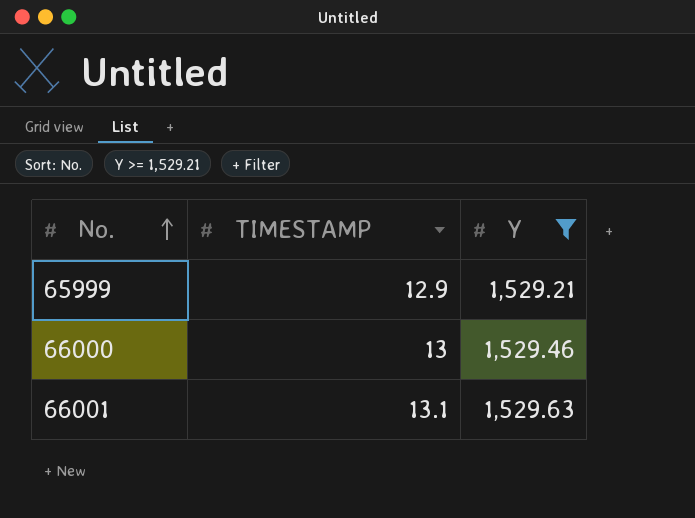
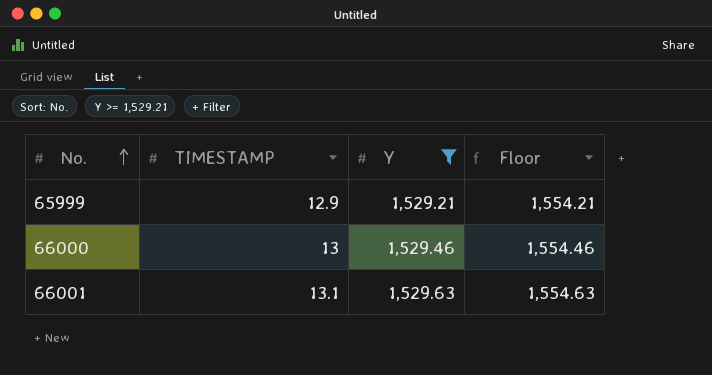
column Floor | formula: none -> [Y] + 25

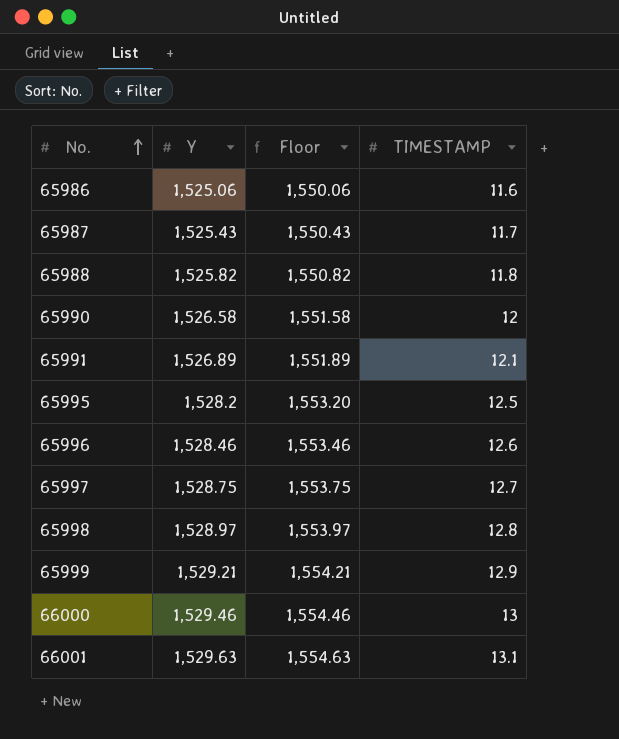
filter: Y >= 1,529.21 -> none
column TIMESTAMP | position: 2 -> 4

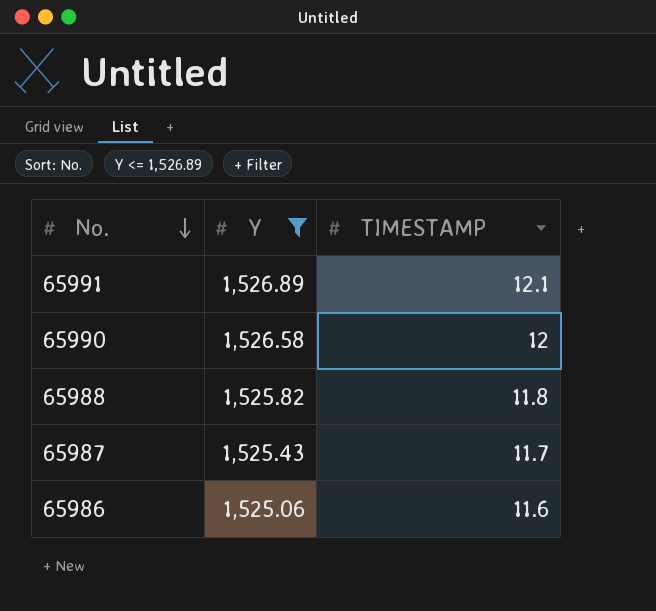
filter: none -> Y <= 1,526.89
row order: No. ascending -> No. descending
column Floor | formula: [Y] + 25 -> none

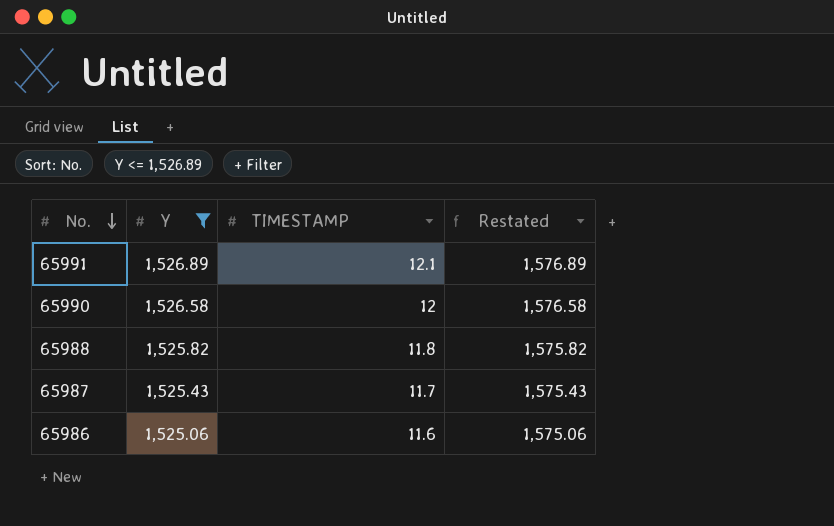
column Restated | formula: none -> [Y] + 50

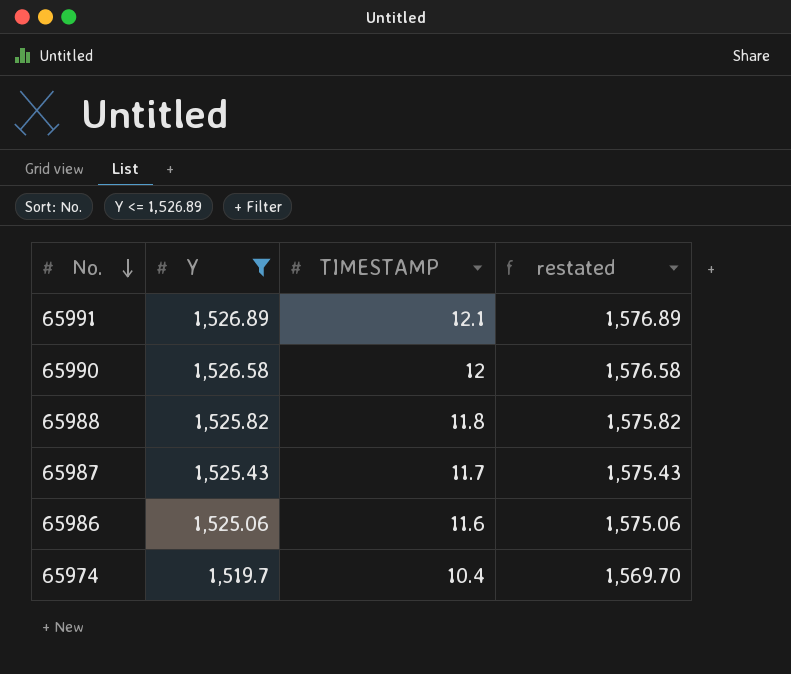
column name: Restated -> restated
row 65974: none -> 1,519.7 | 10.4 | 1,569.70

